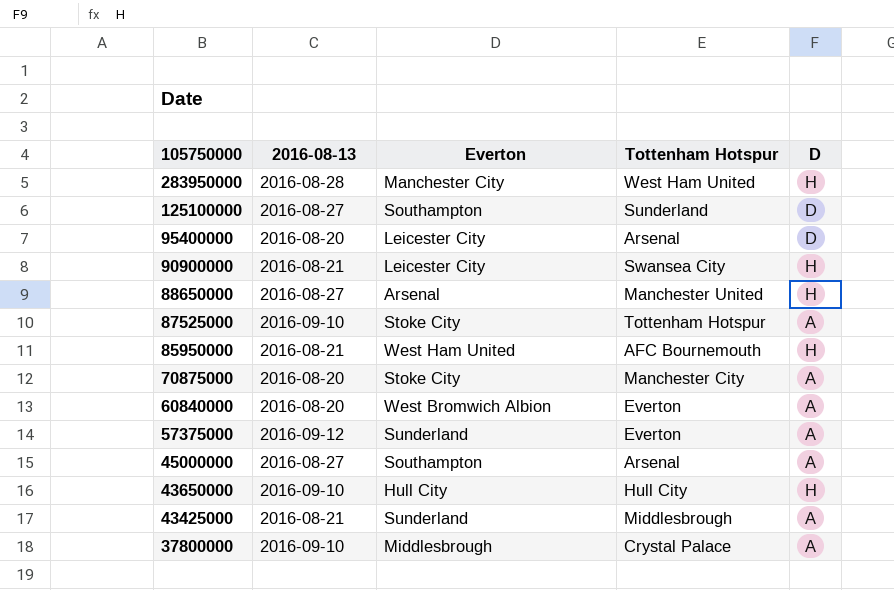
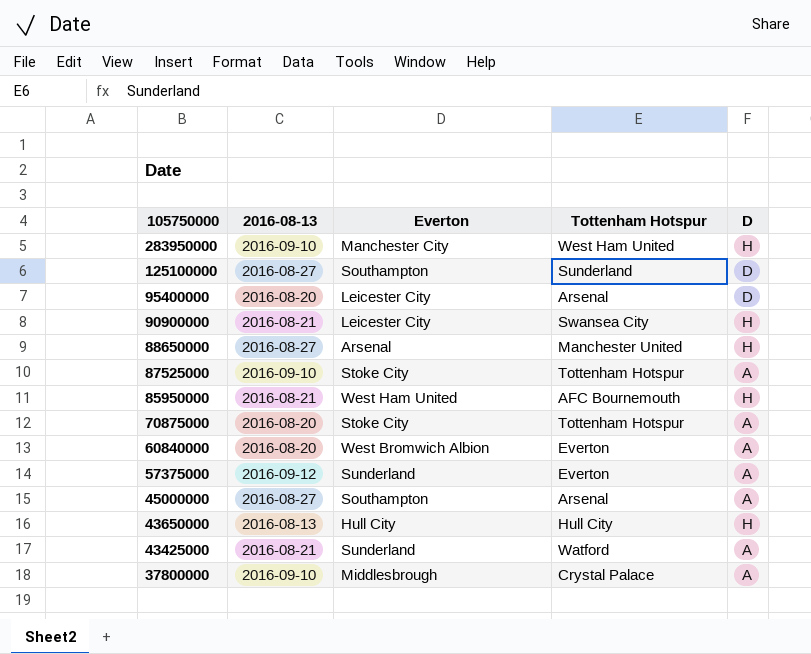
283950000 | 2016-08-13: 2016-08-28 -> 2016-09-10
70875000 | Tottenham Hotspur: Manchester City -> Tottenham Hotspur
43650000 | 2016-08-13: 2016-09-10 -> 2016-08-13
43425000 | Tottenham Hotspur: Middlesbrough -> Watford

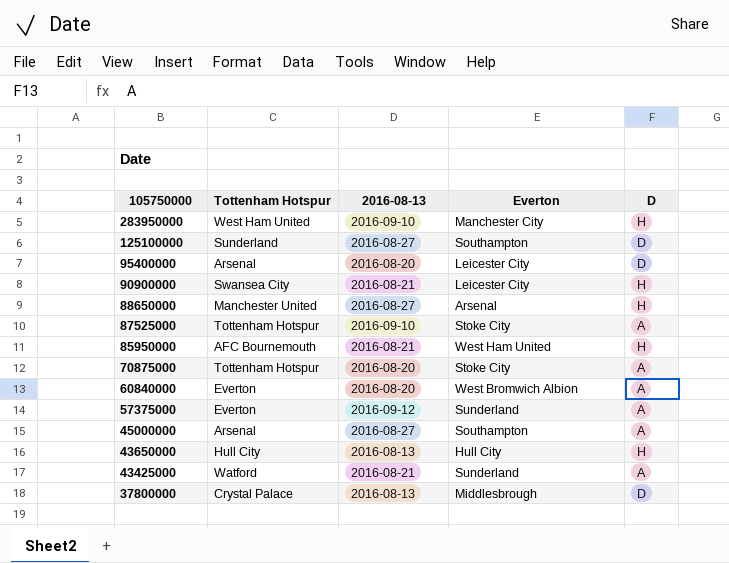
column Tottenham Hotspur | position: 4 -> 2
37800000 | 2016-08-13: 2016-09-10 -> 2016-08-13
37800000 | D: A -> D

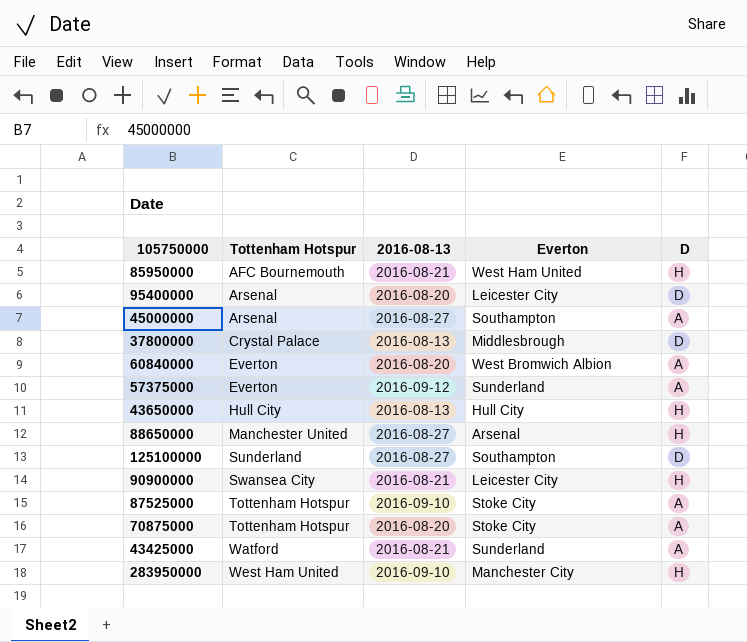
row order: 105750000 descending -> Tottenham Hotspur ascending

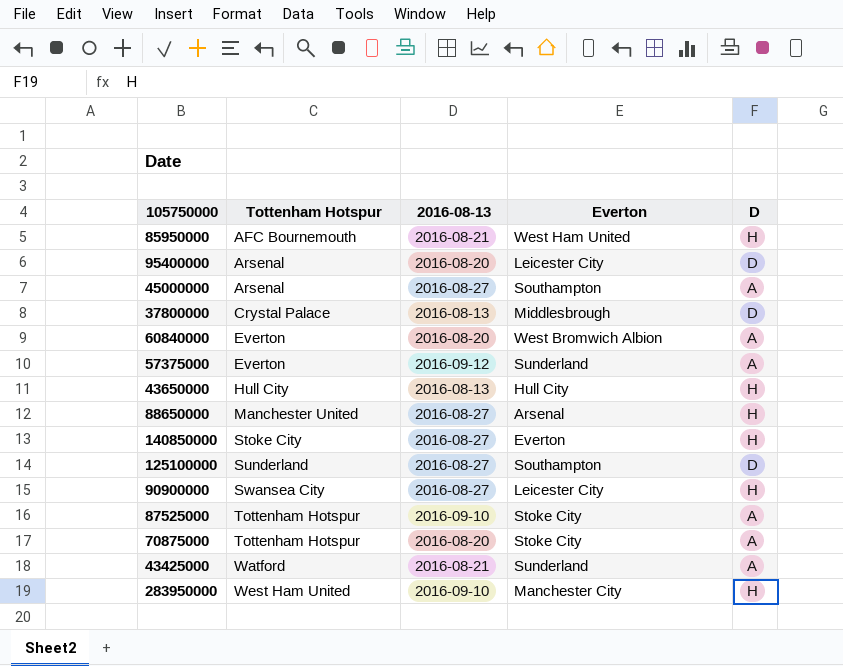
row 140850000: none -> Stoke City | 2016-08-27 | Everton | H
90900000 | 2016-08-13: 2016-08-21 -> 2016-08-27

